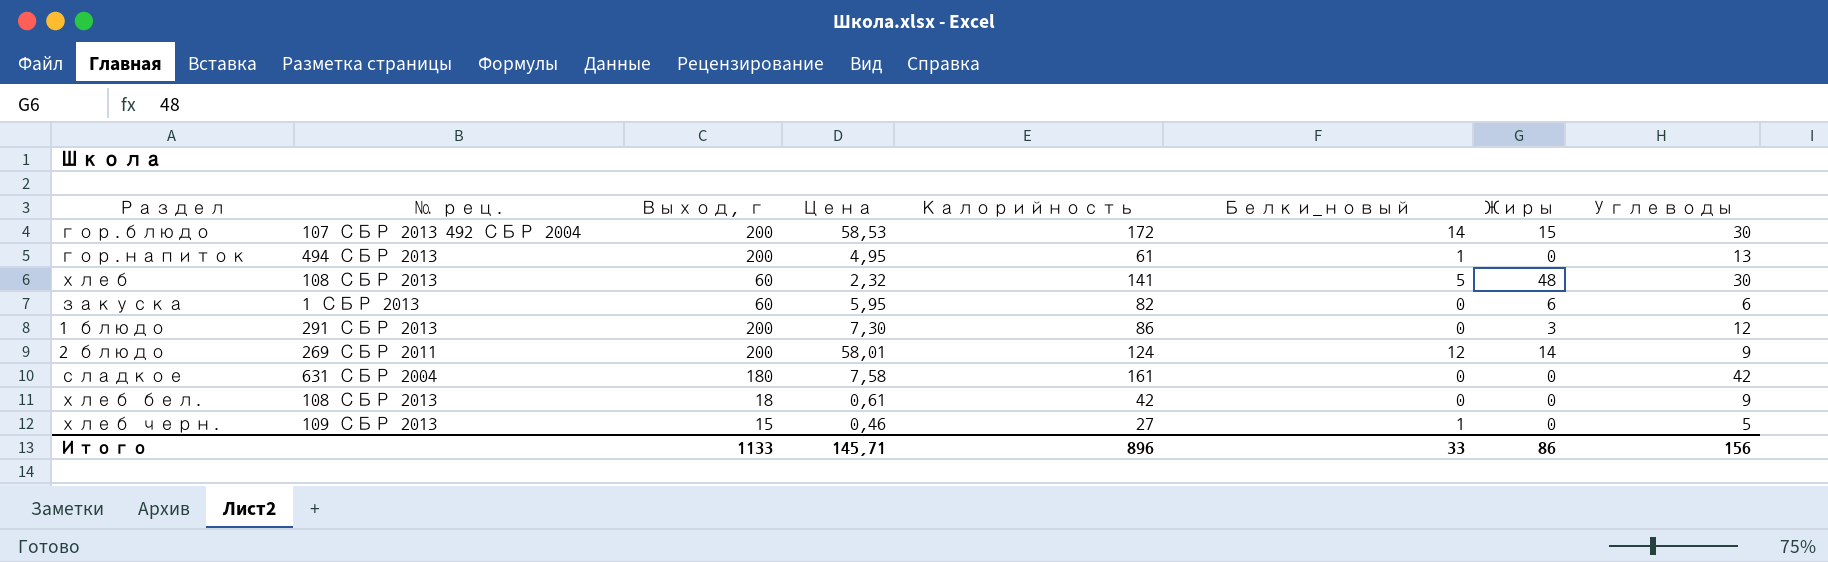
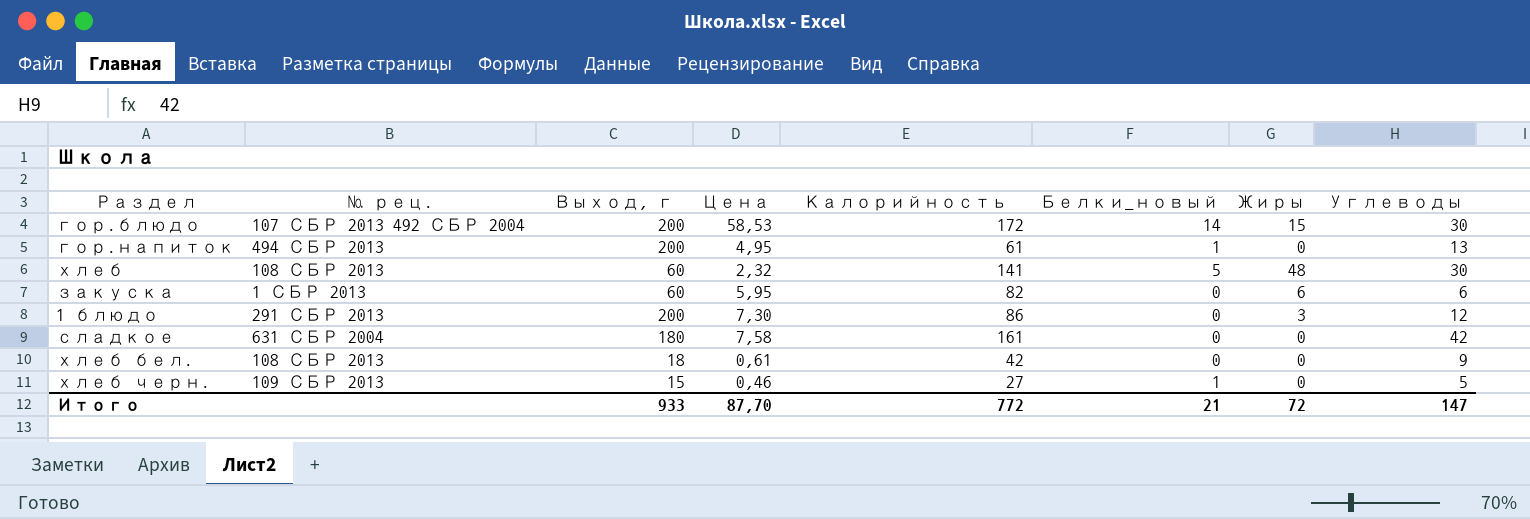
row 2 блюдо: 269 СБР 2011 | 200 | 58,01 | 124 | 12 | 14 | 9 -> none
Итого | Выход, г: 1133 -> 933
Итого | Цена: 145,71 -> 87,70
Итого | Калорийность: 896 -> 772
Итого | Белки_новый: 33 -> 21
Итого | Жиры: 86 -> 72
Итого | Углеводы: 156 -> 147

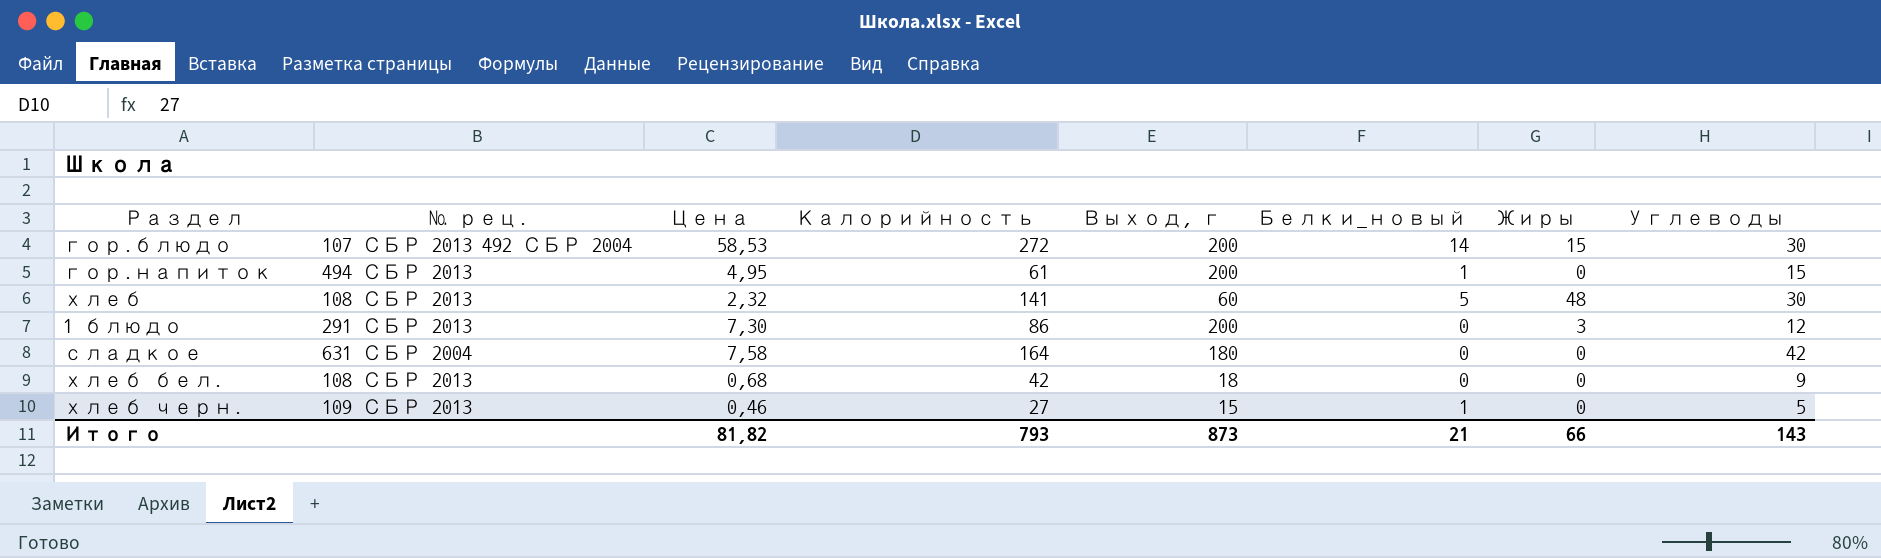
column Выход, г | position: 3 -> 5
row закуска: 1 СБР 2013 | 60 | 5,95 | 82 | 0 | 6 | 6 -> none
гор.блюдо | Калорийность: 172 -> 272
гор.напиток | Углеводы: 13 -> 15
сладкое | Калорийность: 161 -> 164
хлеб бел. | Цена: 0,61 -> 0,68
Итого | Цена: 87,70 -> 81,82
Итого | Калорийность: 772 -> 793
Итого | Выход, г: 933 -> 873
Итого | Жиры: 72 -> 66
Итого | Углеводы: 147 -> 143

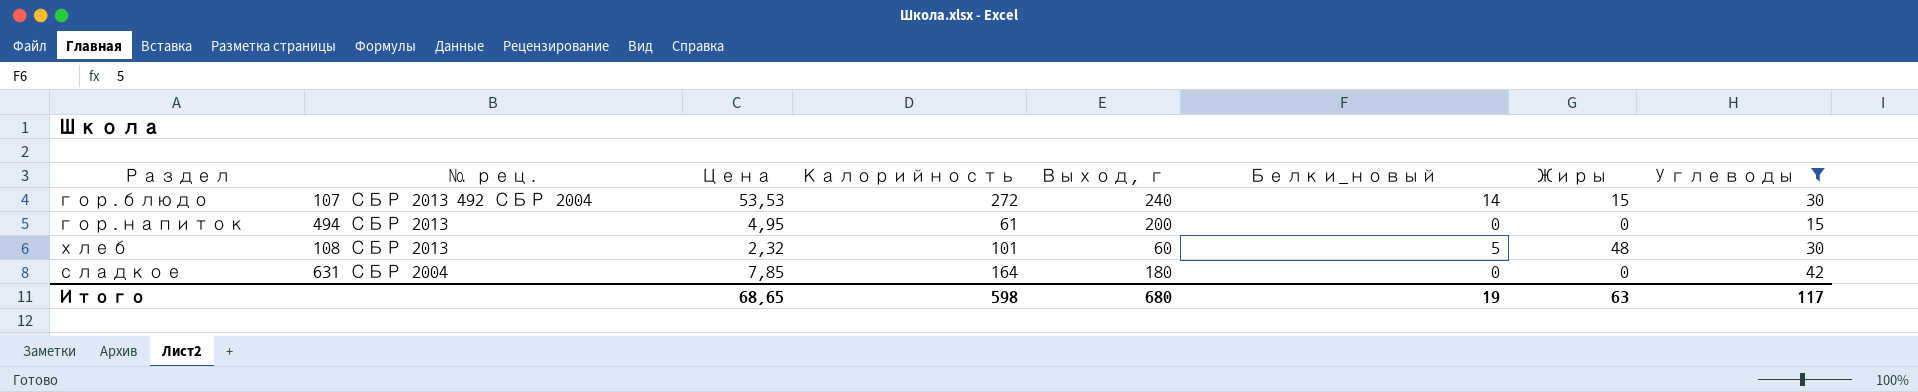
filter: none -> Углеводы >= 15
гор.блюдо | Цена: 58,53 -> 53,53
гор.блюдо | Выход, г: 200 -> 240
гор.напиток | Белки_новый: 1 -> 0
хлеб | Калорийность: 141 -> 101
сладкое | Цена: 7,58 -> 7,85
Итого | Цена: 81,82 -> 68,65
Итого | Калорийность: 793 -> 598
Итого | Выход, г: 873 -> 680
Итого | Белки_новый: 21 -> 19
Итого | Жиры: 66 -> 63
Итого | Углеводы: 143 -> 117

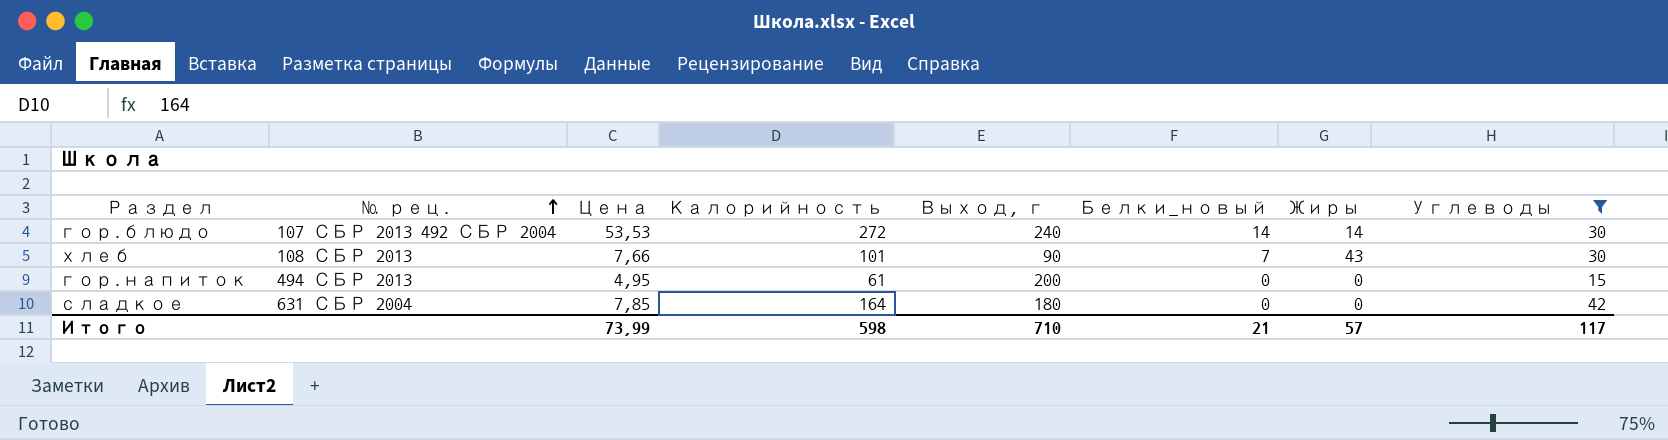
row order: none -> № рец. ascending
гор.блюдо | Жиры: 15 -> 14
хлеб | Цена: 2,32 -> 7,66
хлеб | Выход, г: 60 -> 90
хлеб | Белки_новый: 5 -> 7
хлеб | Жиры: 48 -> 43
Итого | Цена: 68,65 -> 73,99
Итого | Выход, г: 680 -> 710
Итого | Белки_новый: 19 -> 21
Итого | Жиры: 63 -> 57

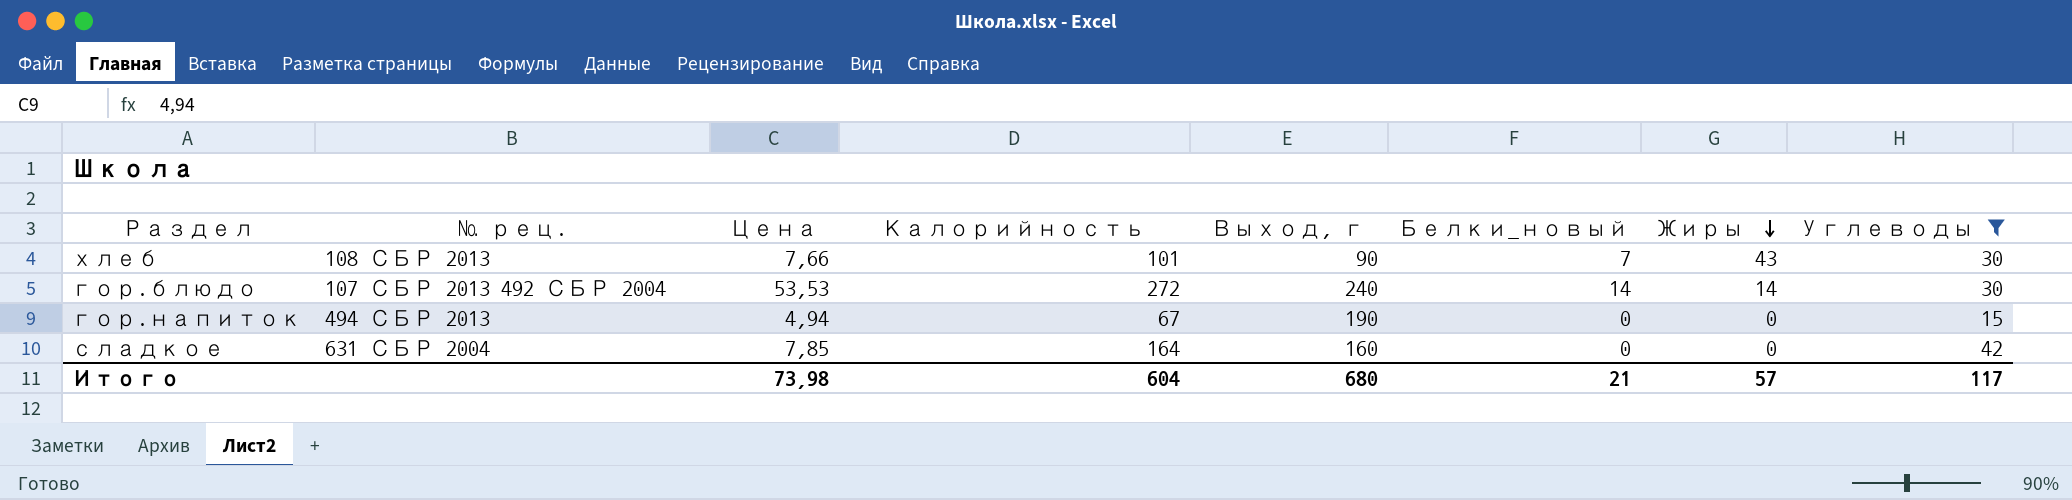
row order: № рец. ascending -> Жиры descending
гор.напиток | Цена: 4,95 -> 4,94
гор.напиток | Калорийность: 61 -> 67
гор.напиток | Выход, г: 200 -> 190
сладкое | Выход, г: 180 -> 160
Итого | Цена: 73,99 -> 73,98
Итого | Калорийность: 598 -> 604
Итого | Выход, г: 710 -> 680

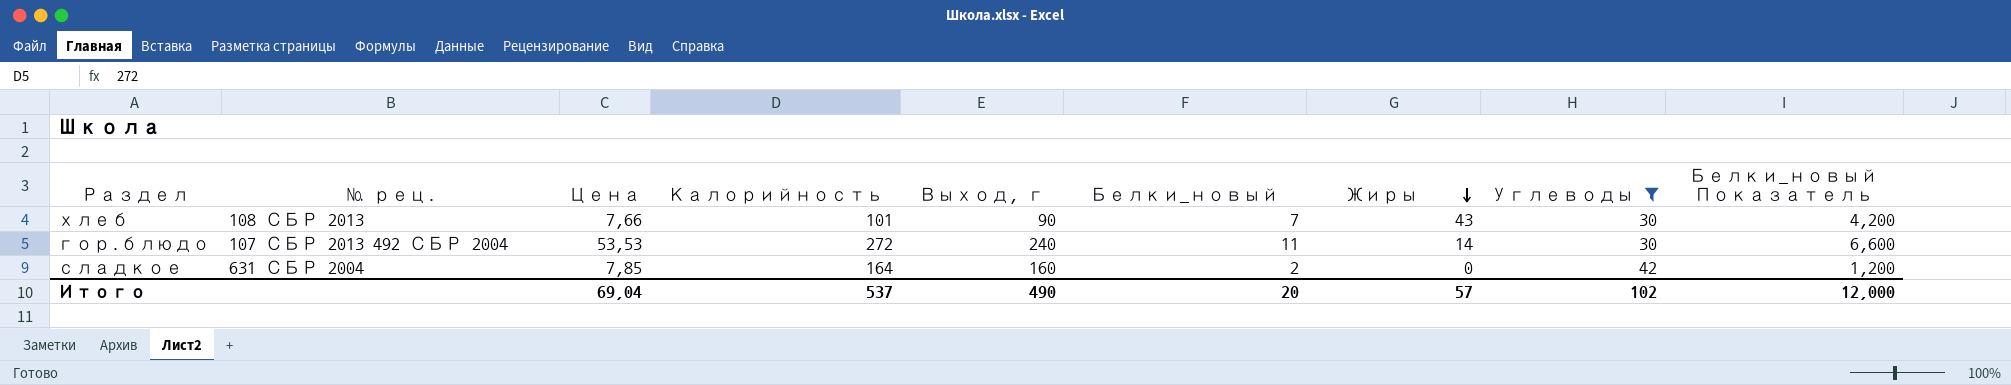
column Белки_новый Показатель | formula: none -> [Белки_новый] * 0,6
row гор.напиток: 494 СБР 2013 | 4,94 | 67 | 190 | 0 | 0 | 15 -> none
гор.блюдо | Белки_новый: 14 -> 11
сладкое | Белки_новый: 0 -> 2
Итого | Цена: 73,98 -> 69,04
Итого | Калорийность: 604 -> 537
Итого | Выход, г: 680 -> 490
Итого | Белки_новый: 21 -> 20
Итого | Углеводы: 117 -> 102

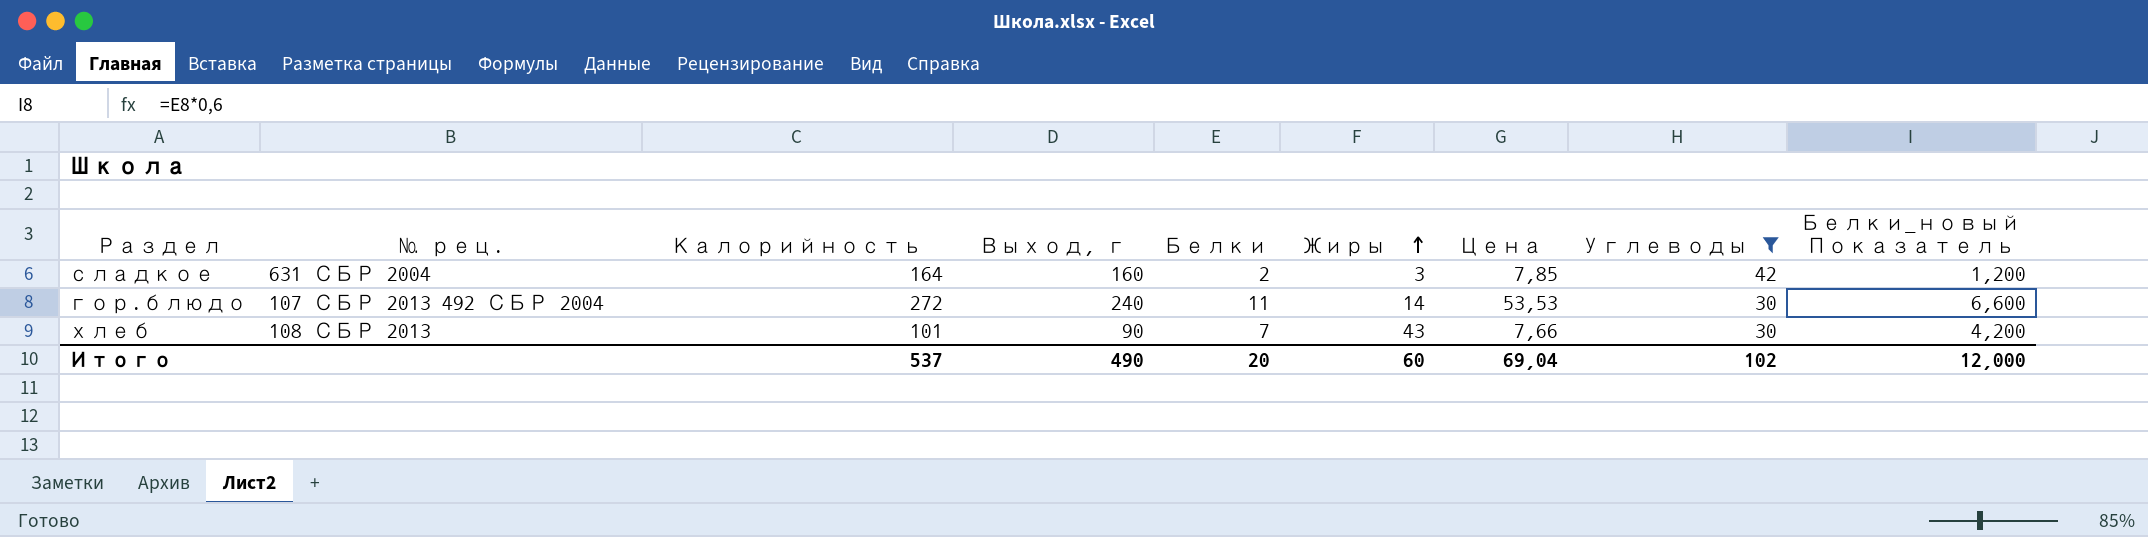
row order: Жиры descending -> Жиры ascending
column name: Белки_новый -> Белки
column Цена | position: 3 -> 7
сладкое | Жиры: 0 -> 3
Итого | Жиры: 57 -> 60

